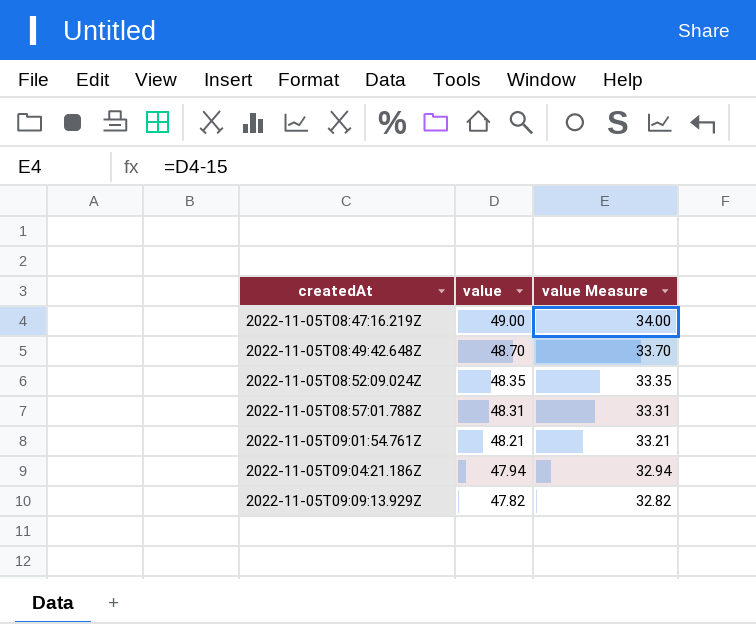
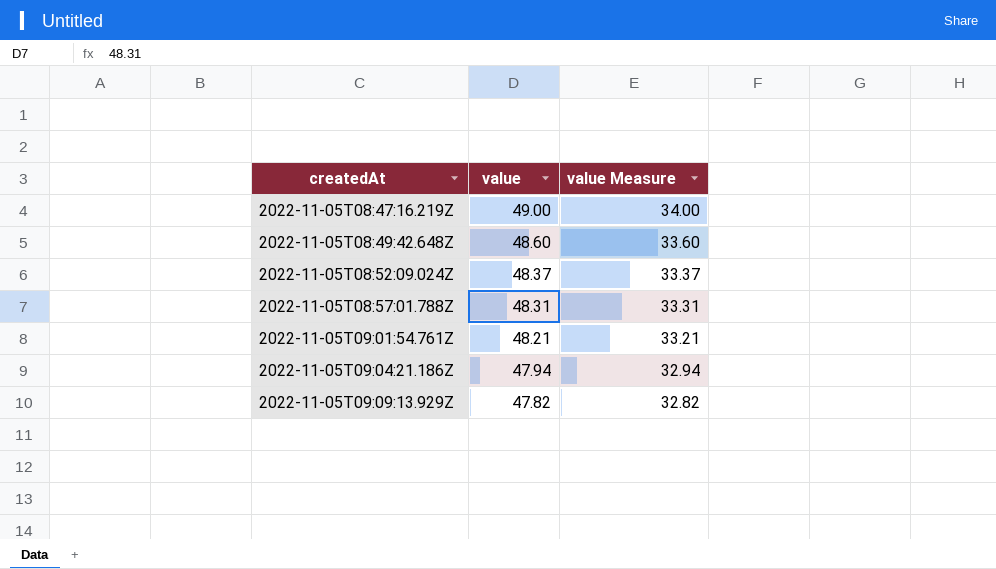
2022-11-05T08:49:42.648Z | value: 48.70 -> 48.60
2022-11-05T08:49:42.648Z | value Measure: 33.70 -> 33.60
2022-11-05T08:52:09.024Z | value: 48.35 -> 48.37
2022-11-05T08:52:09.024Z | value Measure: 33.35 -> 33.37

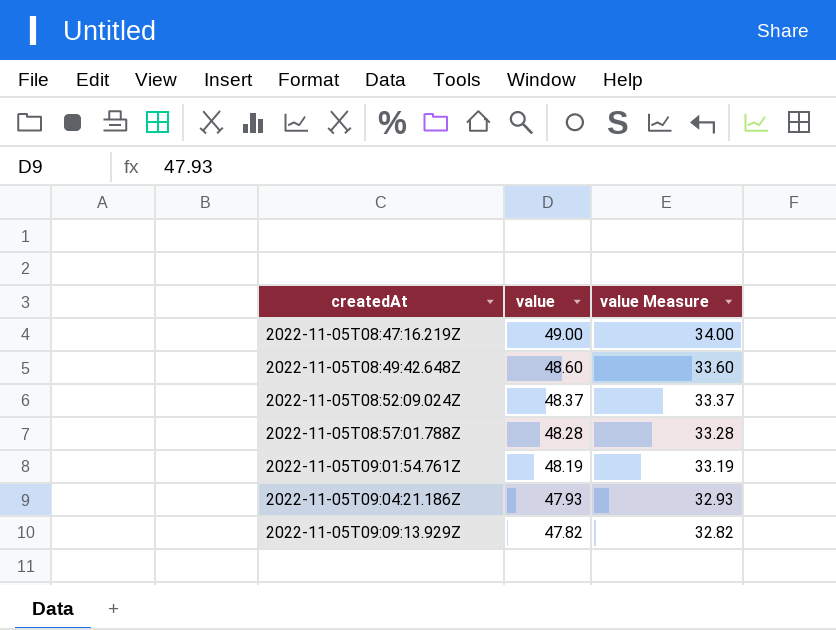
2022-11-05T08:57:01.788Z | value: 48.31 -> 48.28
2022-11-05T08:57:01.788Z | value Measure: 33.31 -> 33.28
2022-11-05T09:01:54.761Z | value: 48.21 -> 48.19
2022-11-05T09:01:54.761Z | value Measure: 33.21 -> 33.19
2022-11-05T09:04:21.186Z | value: 47.94 -> 47.93
2022-11-05T09:04:21.186Z | value Measure: 32.94 -> 32.93

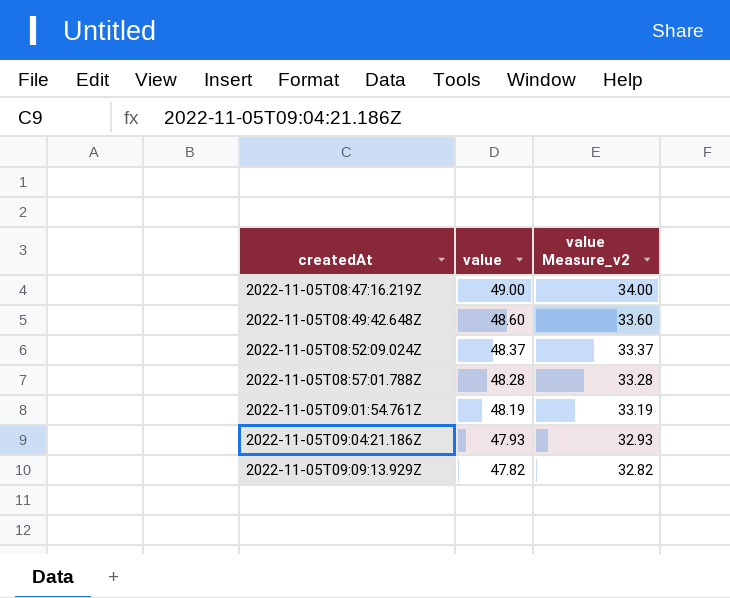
column name: value Measure -> value Measure_v2

